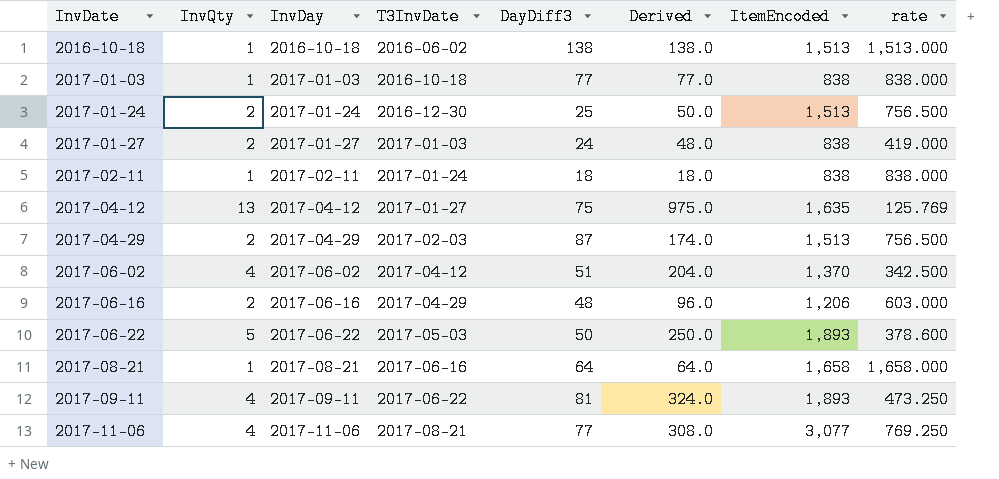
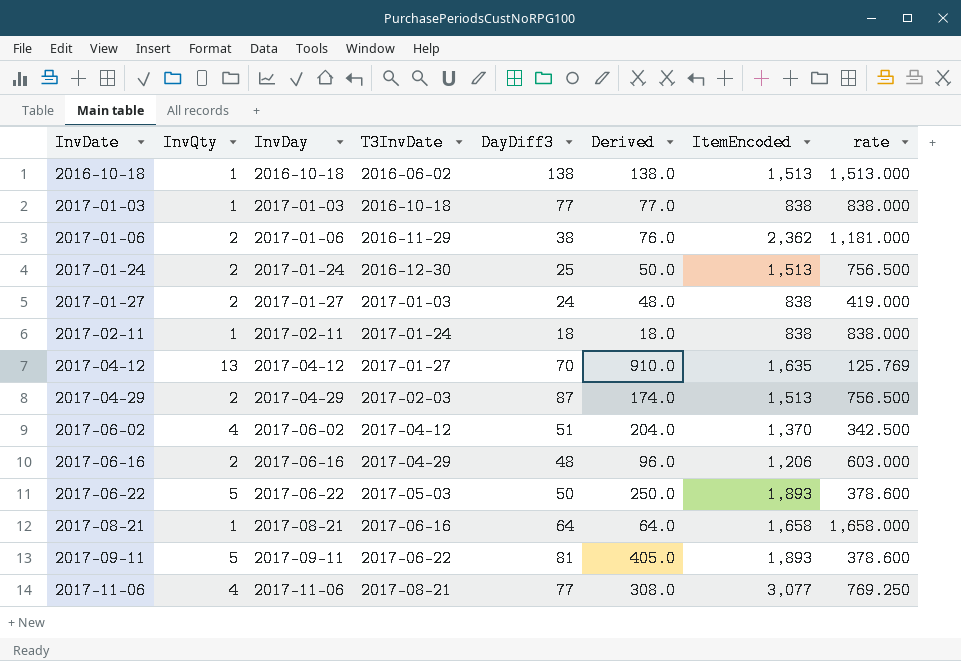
row 2017-01-06: none -> 2 | 2017-01-06 | 2016-11-29 | 38 | 76.0 | 2,362 | 1,181.000
2017-04-12 | DayDiff3: 75 -> 70
2017-04-12 | Derived: 975.0 -> 910.0
2017-09-11 | InvQty: 4 -> 5
2017-09-11 | Derived: 324.0 -> 405.0
2017-09-11 | rate: 473.250 -> 378.600

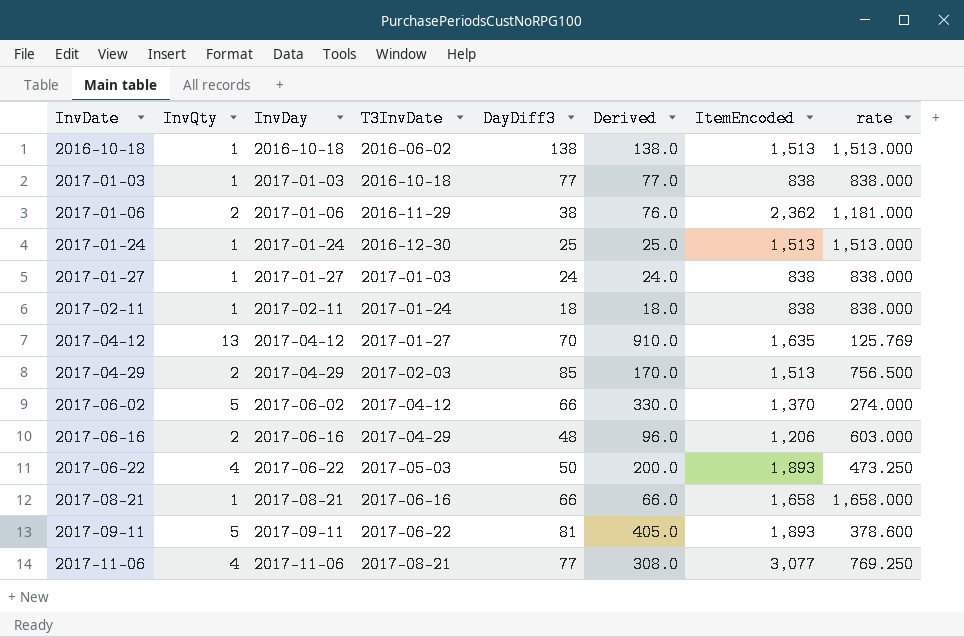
2017-01-24 | InvQty: 2 -> 1
2017-01-24 | Derived: 50.0 -> 25.0
2017-01-24 | rate: 756.500 -> 1,513.000
2017-01-27 | InvQty: 2 -> 1
2017-01-27 | Derived: 48.0 -> 24.0
2017-01-27 | rate: 419.000 -> 838.000
2017-04-29 | DayDiff3: 87 -> 85
2017-04-29 | Derived: 174.0 -> 170.0
2017-06-02 | InvQty: 4 -> 5
2017-06-02 | DayDiff3: 51 -> 66
2017-06-02 | Derived: 204.0 -> 330.0
2017-06-02 | rate: 342.500 -> 274.000
2017-06-22 | InvQty: 5 -> 4
2017-06-22 | Derived: 250.0 -> 200.0
2017-06-22 | rate: 378.600 -> 473.250
2017-08-21 | DayDiff3: 64 -> 66
2017-08-21 | Derived: 64.0 -> 66.0

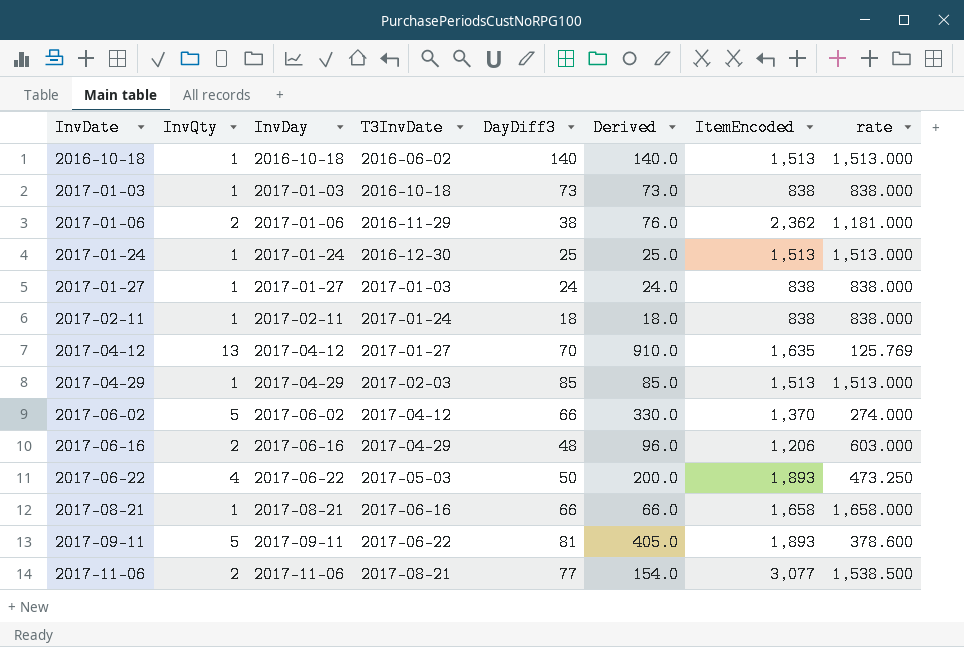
2016-10-18 | DayDiff3: 138 -> 140
2016-10-18 | Derived: 138.0 -> 140.0
2017-01-03 | DayDiff3: 77 -> 73
2017-01-03 | Derived: 77.0 -> 73.0
2017-04-29 | InvQty: 2 -> 1
2017-04-29 | Derived: 170.0 -> 85.0
2017-04-29 | rate: 756.500 -> 1,513.000
2017-11-06 | InvQty: 4 -> 2
2017-11-06 | Derived: 308.0 -> 154.0
2017-11-06 | rate: 769.250 -> 1,538.500

